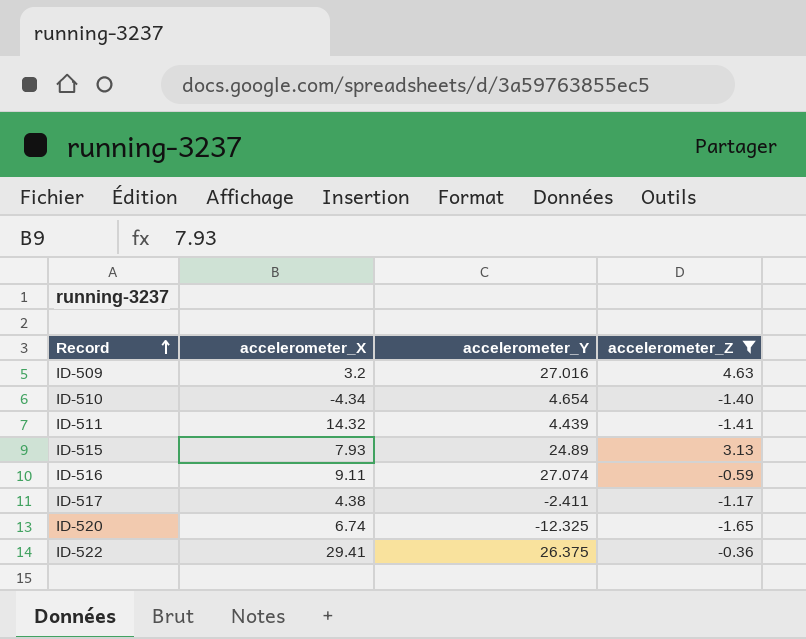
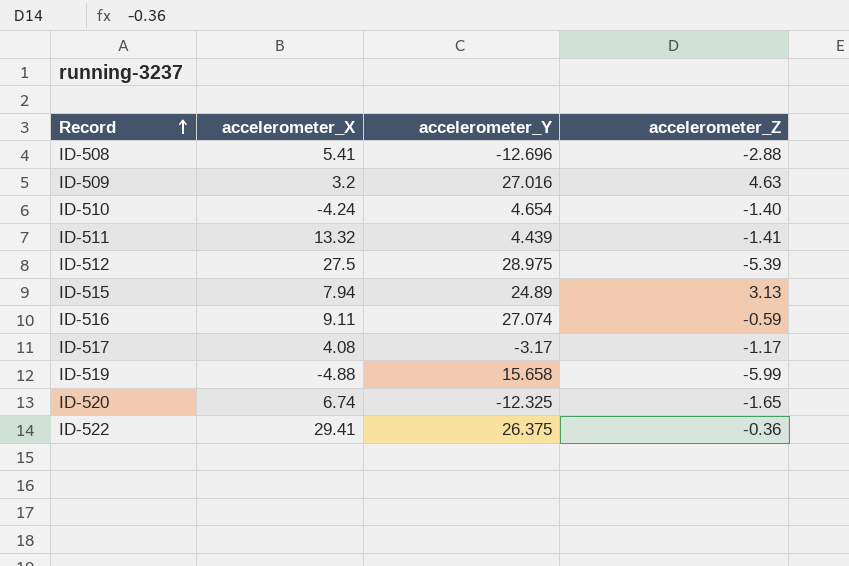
filter: accelerometer_Z >= -1.65 -> none
ID-510 | accelerometer_X: -4.34 -> -4.24
ID-511 | accelerometer_X: 14.32 -> 13.32
ID-515 | accelerometer_X: 7.93 -> 7.94
ID-517 | accelerometer_X: 4.38 -> 4.08
ID-517 | accelerometer_Y: -2.411 -> -3.17

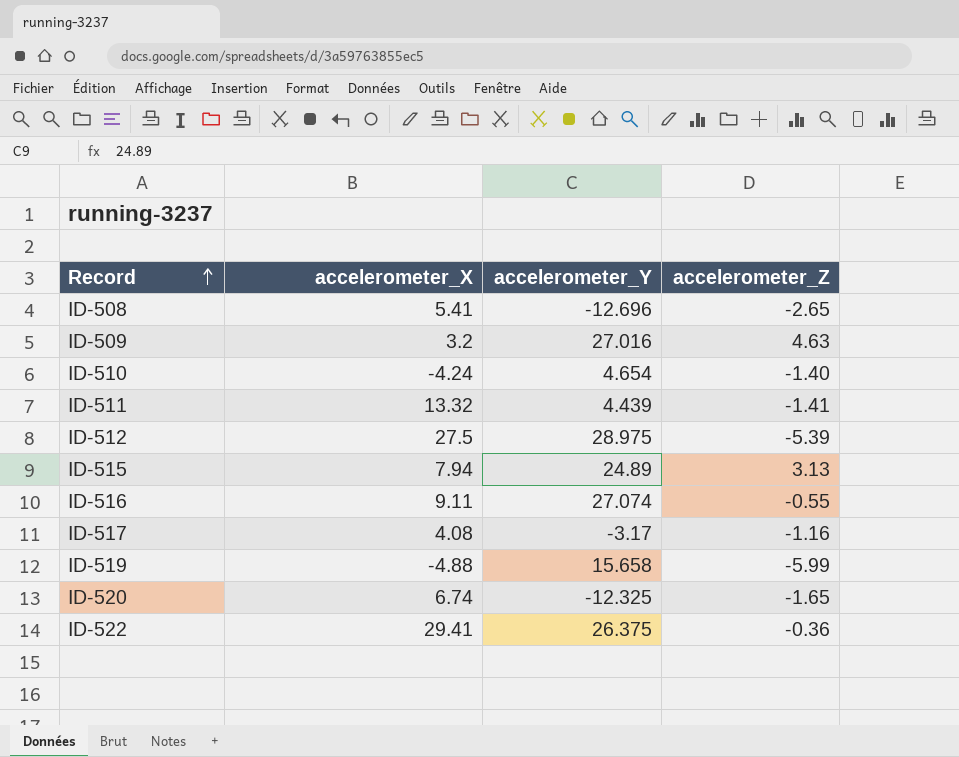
ID-508 | accelerometer_Z: -2.88 -> -2.65
ID-516 | accelerometer_Z: -0.59 -> -0.55
ID-517 | accelerometer_Z: -1.17 -> -1.16

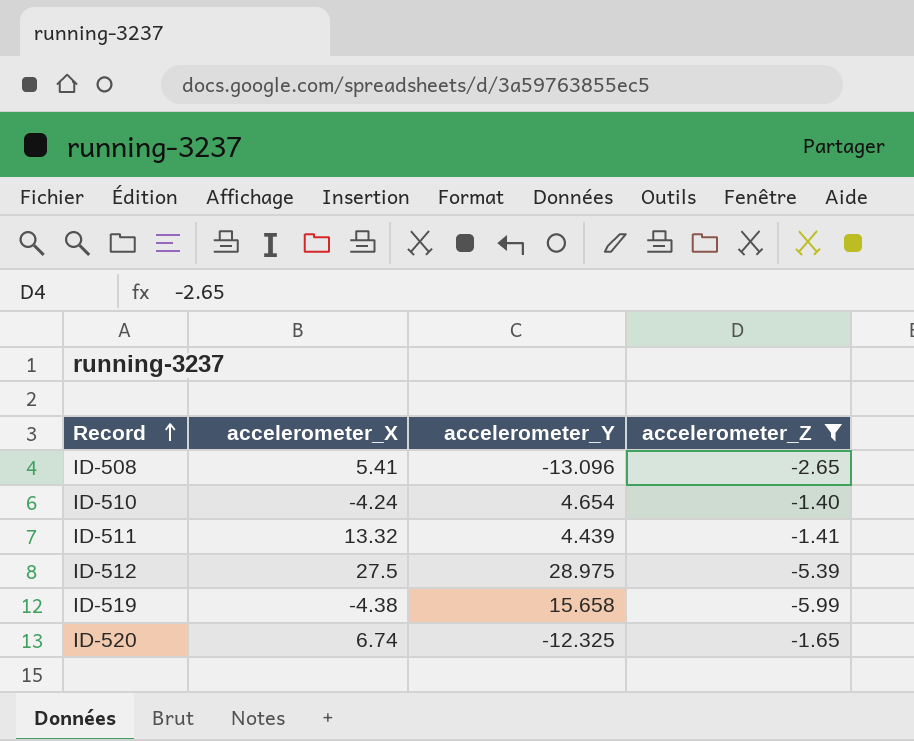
filter: none -> accelerometer_Z <= -1.40
ID-508 | accelerometer_Y: -12.696 -> -13.096
ID-519 | accelerometer_X: -4.88 -> -4.38

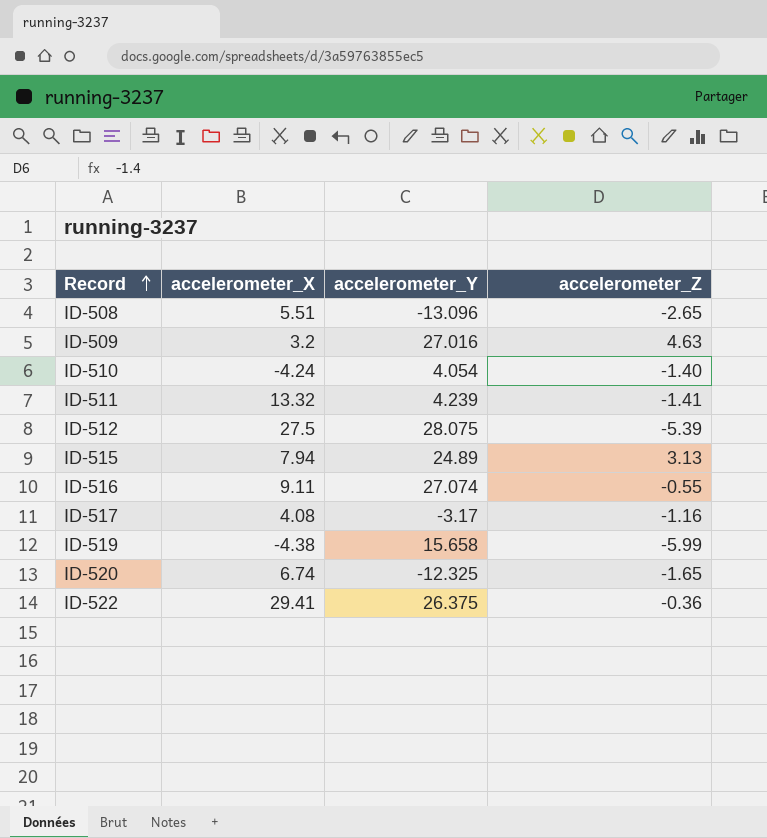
filter: accelerometer_Z <= -1.40 -> none
ID-508 | accelerometer_X: 5.41 -> 5.51
ID-510 | accelerometer_Y: 4.654 -> 4.054
ID-511 | accelerometer_Y: 4.439 -> 4.239
ID-512 | accelerometer_Y: 28.975 -> 28.075

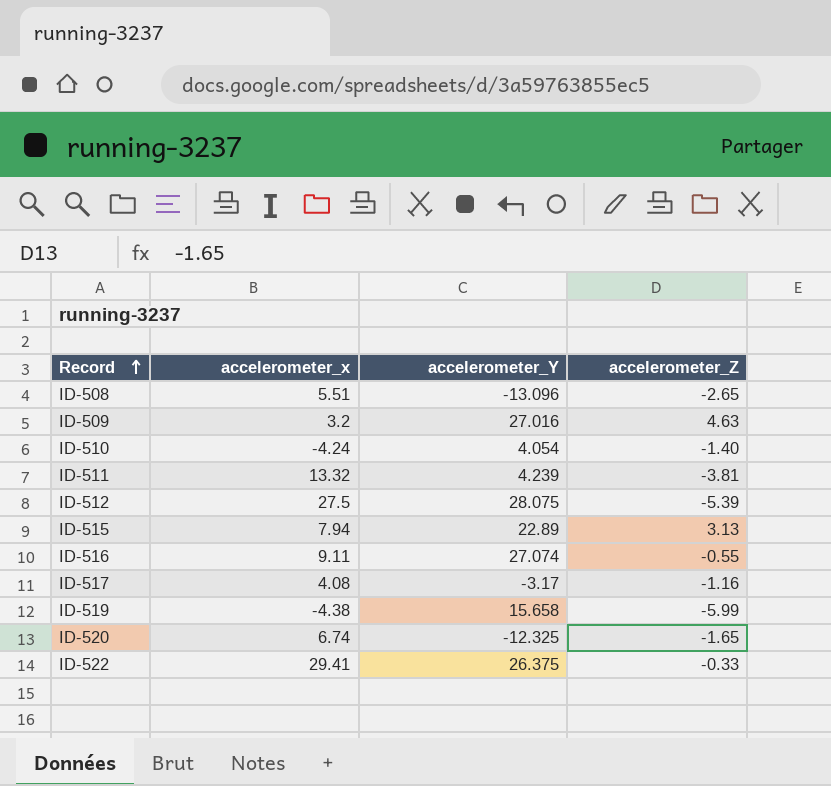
column name: accelerometer_X -> accelerometer_x
ID-511 | accelerometer_Z: -1.41 -> -3.81
ID-515 | accelerometer_Y: 24.89 -> 22.89
ID-522 | accelerometer_Z: -0.36 -> -0.33

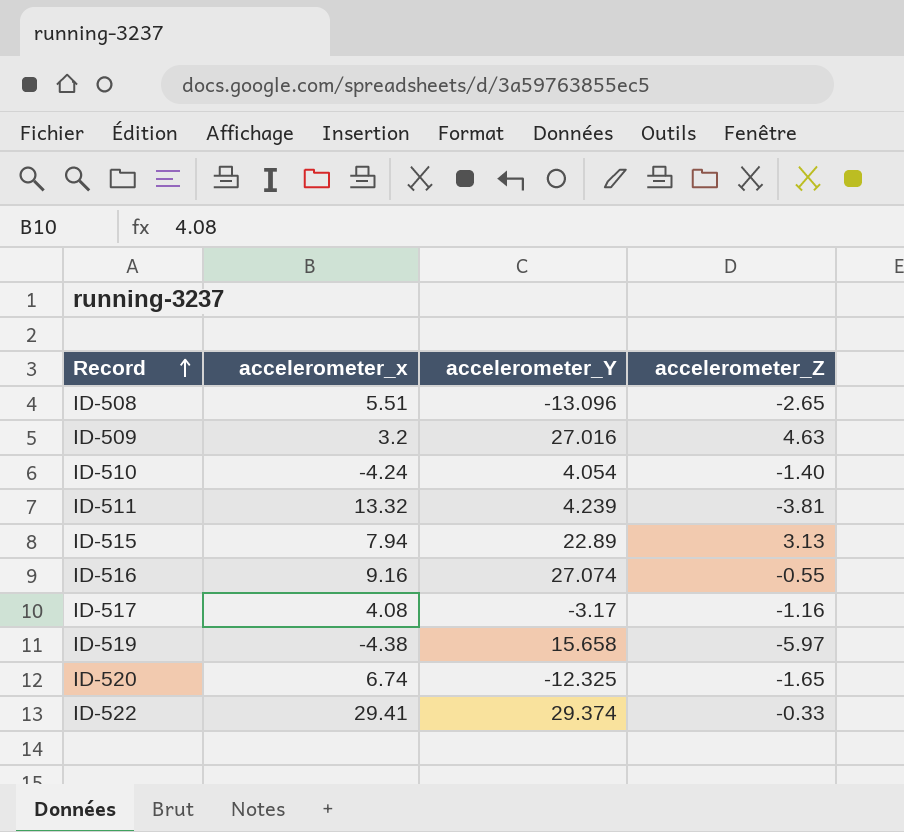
row ID-512: 27.5 | 28.075 | -5.39 -> none
ID-516 | accelerometer_x: 9.11 -> 9.16
ID-519 | accelerometer_Z: -5.99 -> -5.97
ID-522 | accelerometer_Y: 26.375 -> 29.374

